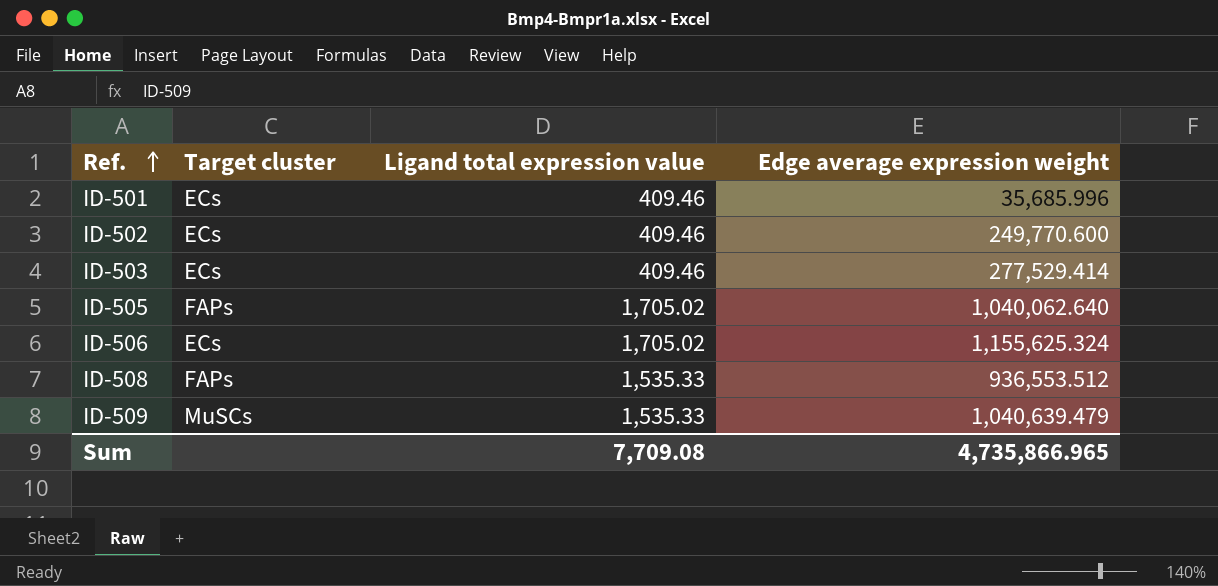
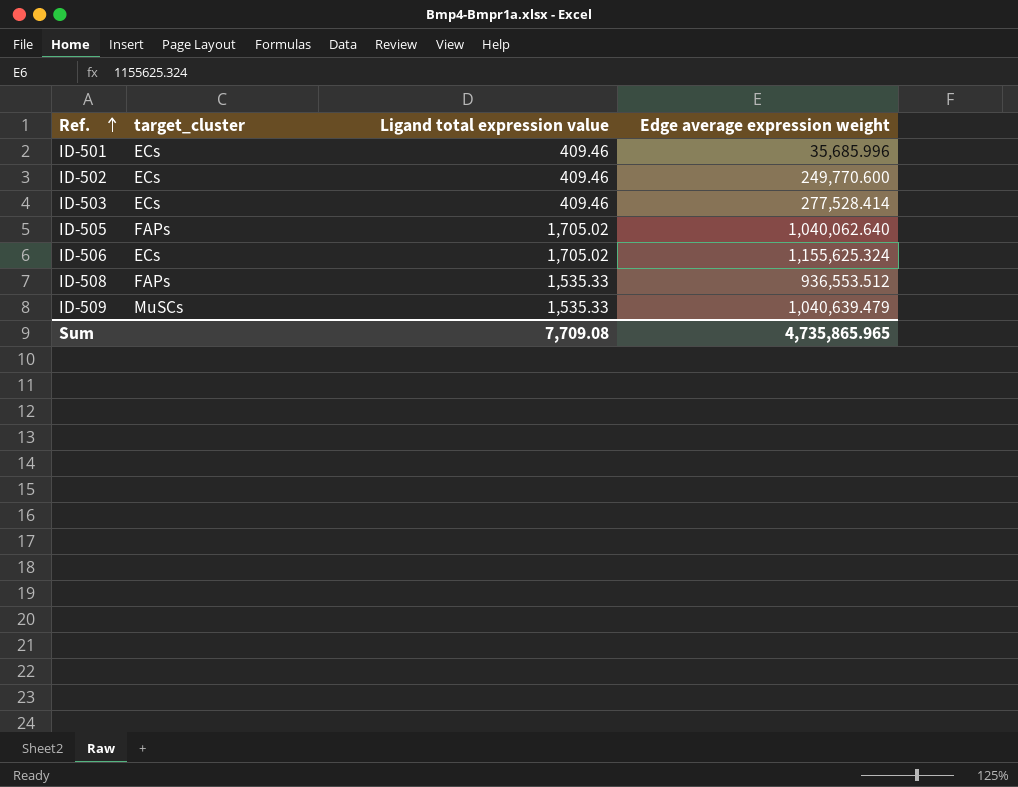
column name: Target cluster -> target_cluster
ID-503 | Edge average expression weight: 277,529.414 -> 277,528.414
Sum | Edge average expression weight: 4,735,866.965 -> 4,735,865.965

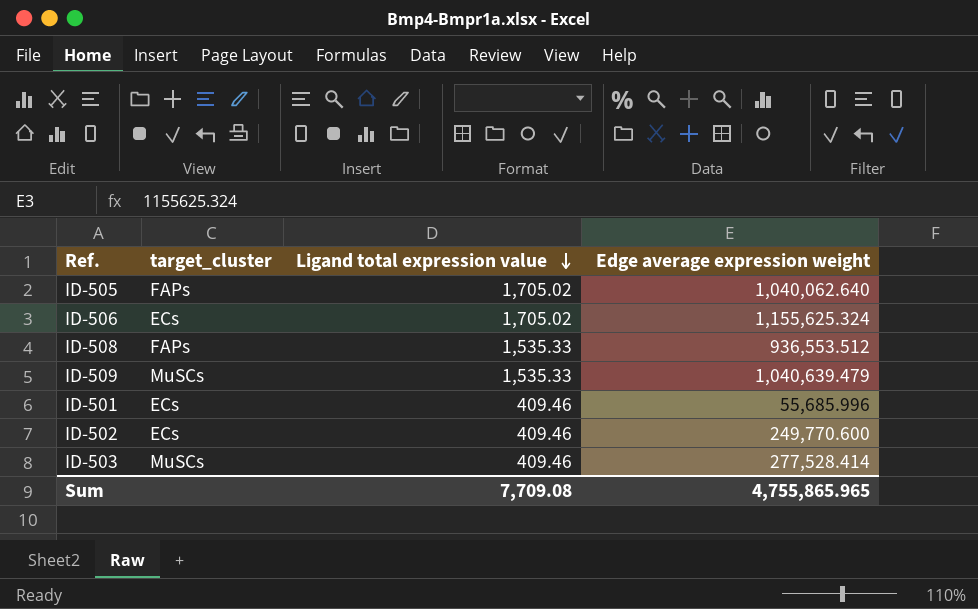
row order: Ref. ascending -> Ligand total expression value descending
ID-501 | Edge average expression weight: 35,685.996 -> 55,685.996
ID-503 | target_cluster: ECs -> MuSCs
Sum | Edge average expression weight: 4,735,865.965 -> 4,755,865.965

